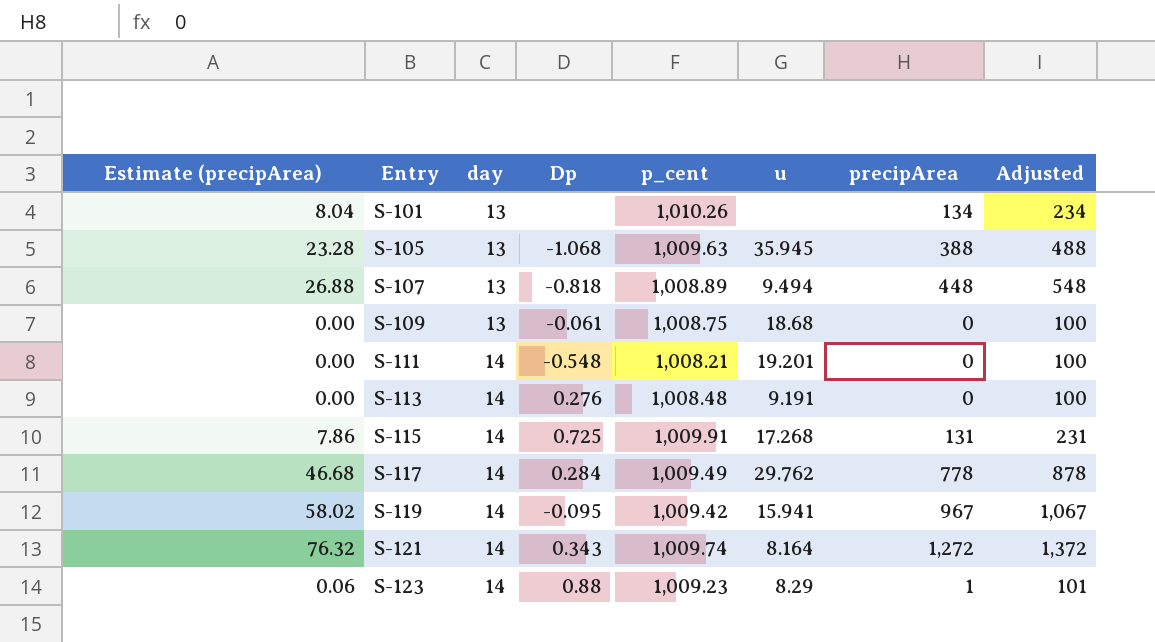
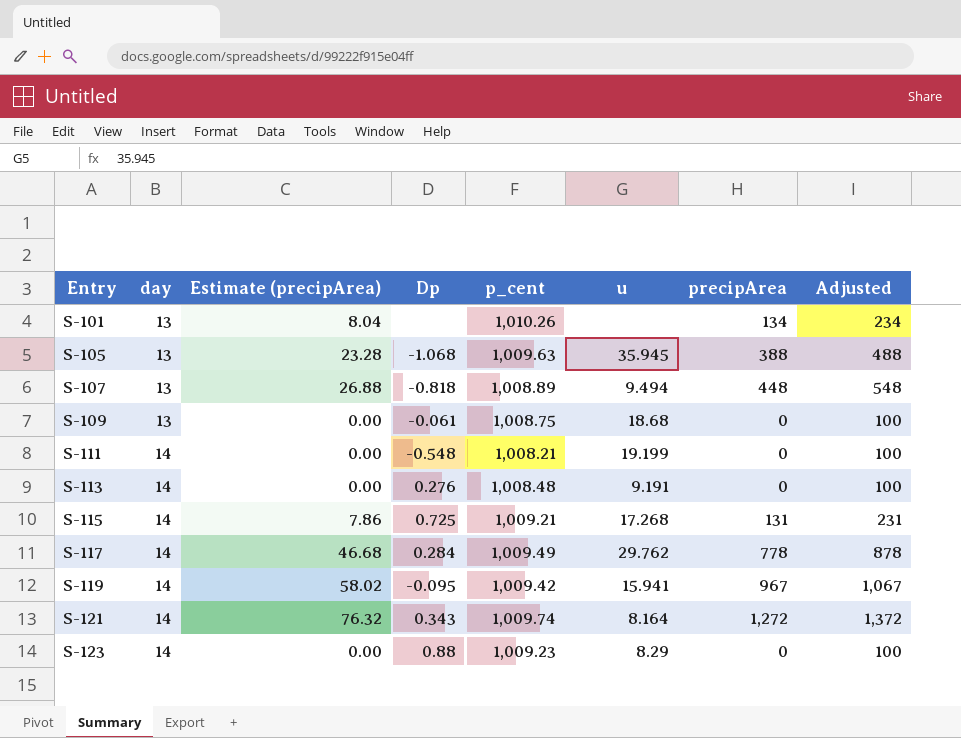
column Estimate (precipArea) | position: 1 -> 3
S-111 | u: 19.201 -> 19.199
S-115 | p_cent: 1,009.91 -> 1,009.21
S-123 | Estimate (precipArea): 0.06 -> 0.00
S-123 | precipArea: 1 -> 0
S-123 | Adjusted: 101 -> 100

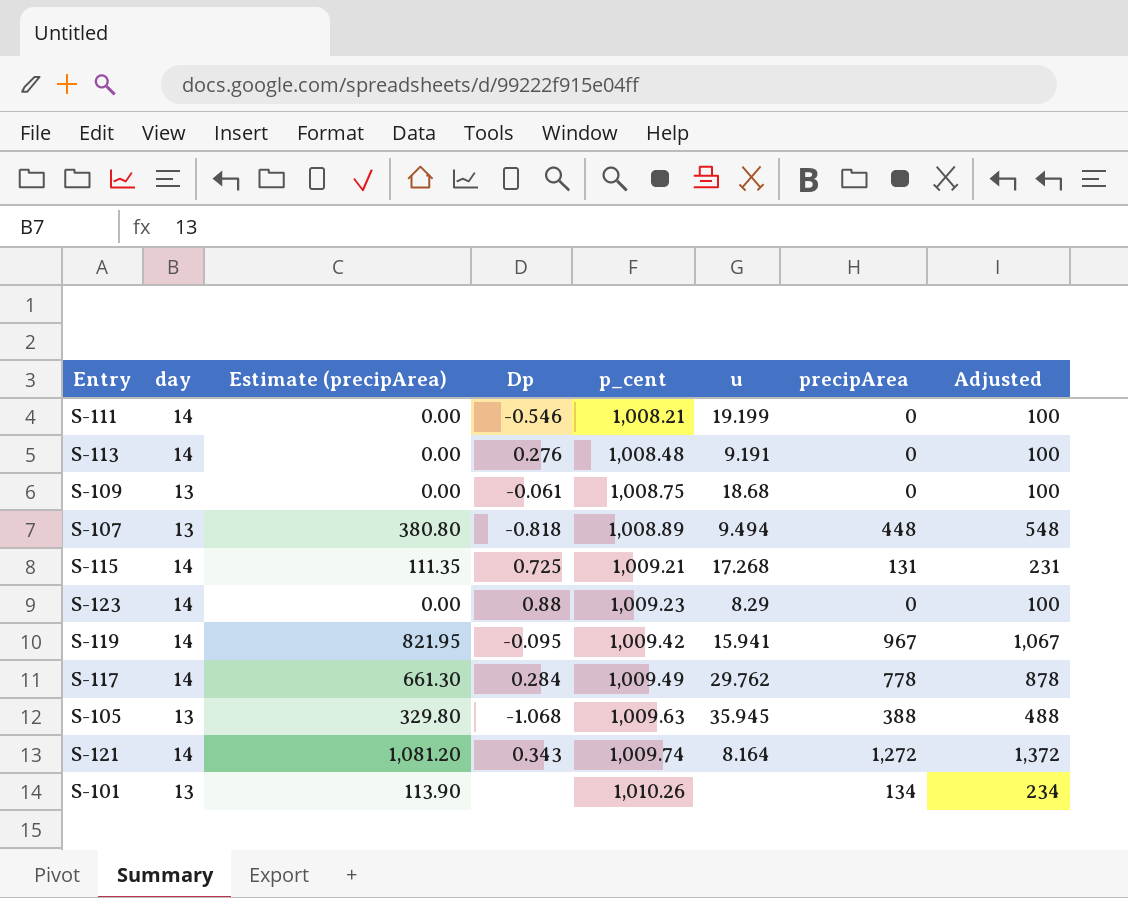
row order: Entry ascending -> p_cent ascending
column Estimate (precipArea) | formula: [precipArea] * 0.06 -> [precipArea] * 0.85
S-111 | Dp: -0.548 -> -0.546

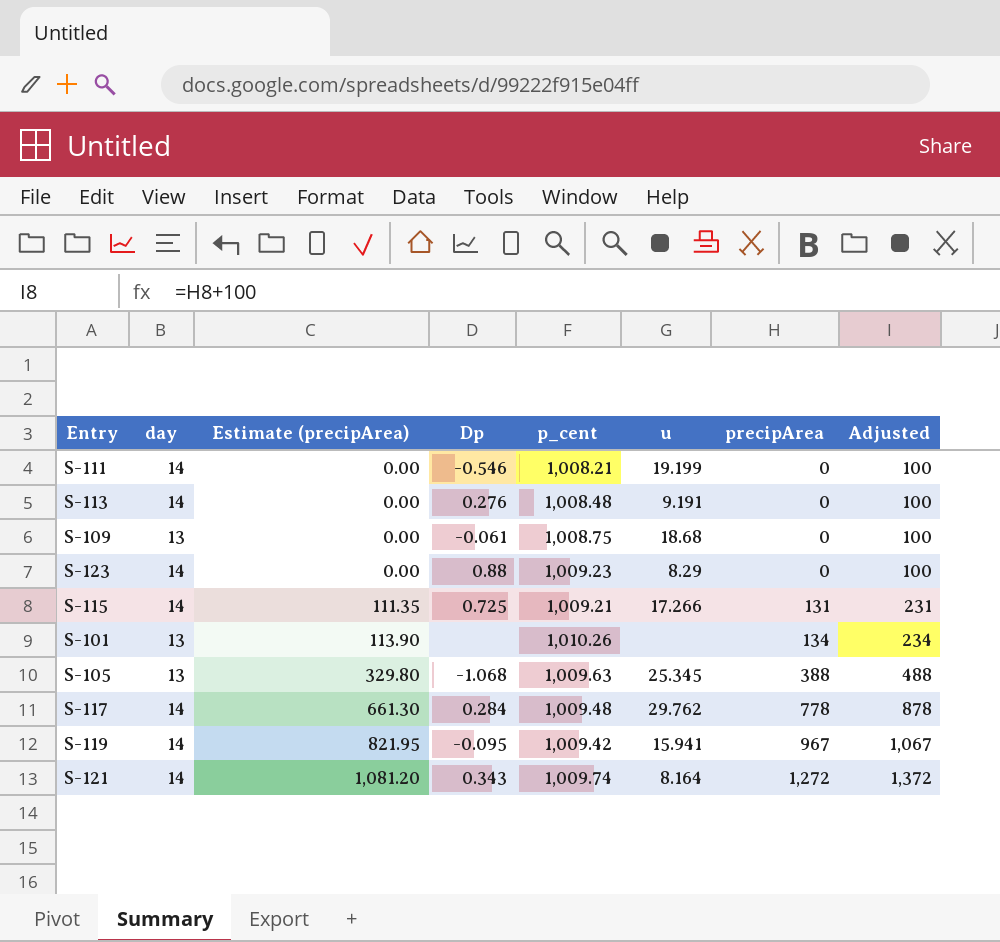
row order: p_cent ascending -> Estimate (precipArea) ascending
row S-107: 13 | 380.80 | -0.818 | 1,008.89 | 9.494 | 448 | 548 -> none
S-115 | u: 17.268 -> 17.266
S-105 | u: 35.945 -> 25.345
S-117 | p_cent: 1,009.49 -> 1,009.48

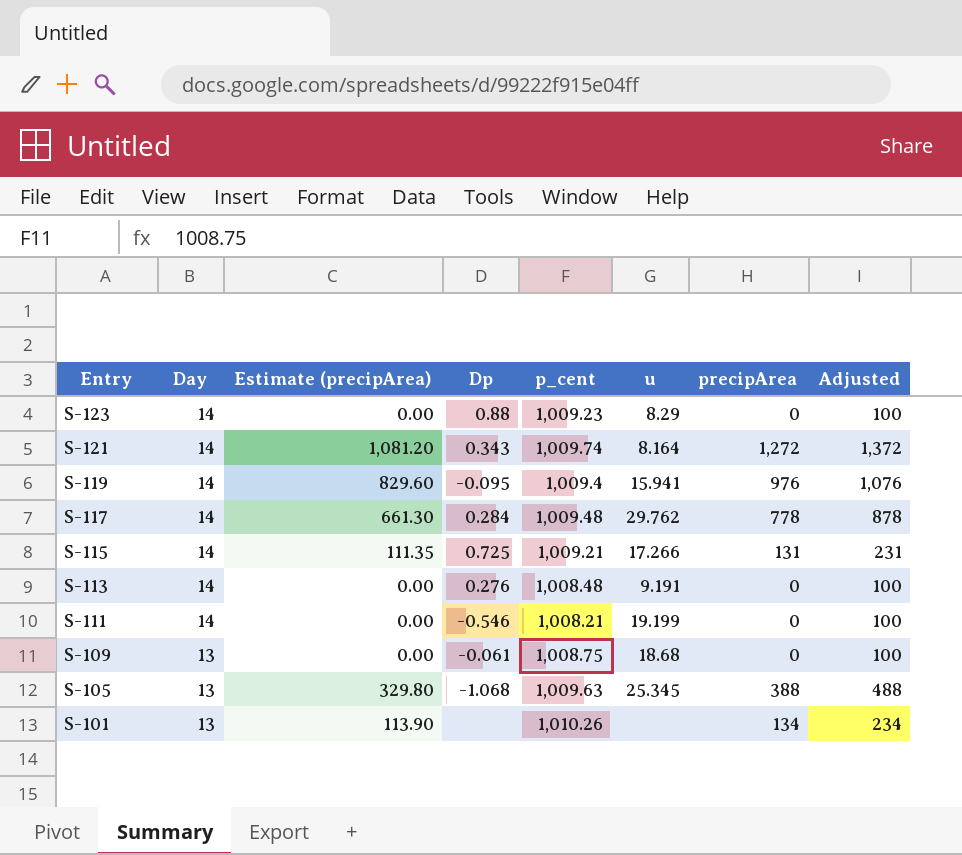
row order: Estimate (precipArea) ascending -> Entry descending
column name: day -> Day
S-119 | Estimate (precipArea): 821.95 -> 829.60
S-119 | p_cent: 1,009.42 -> 1,009.4
S-119 | precipArea: 967 -> 976
S-119 | Adjusted: 1,067 -> 1,076

